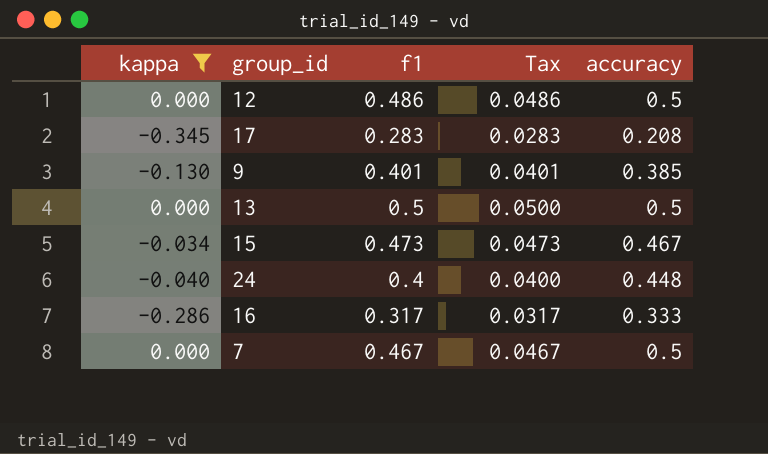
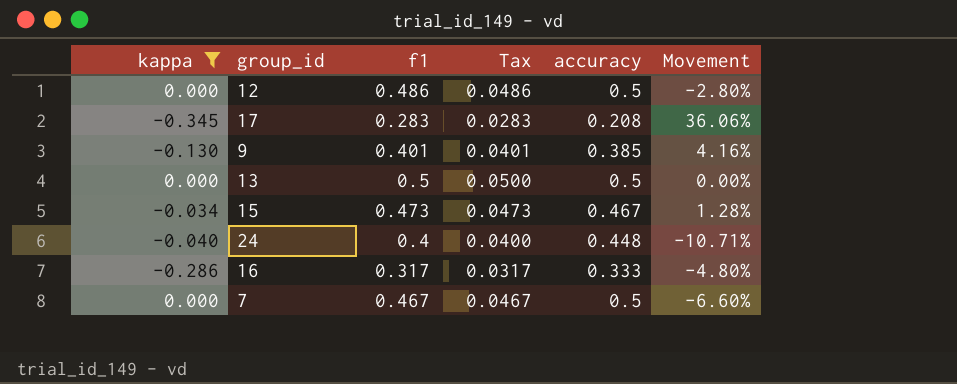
column Movement | formula: none -> ([f1] - [accuracy]) / [accuracy]

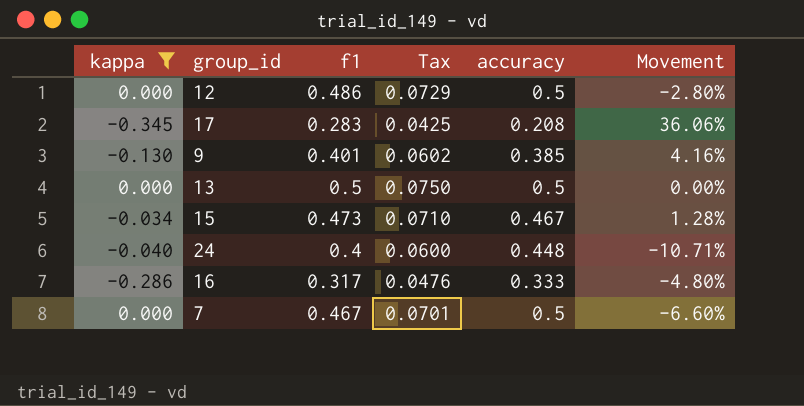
column Tax | formula: [f1] * 0.1 -> [f1] * 0.15

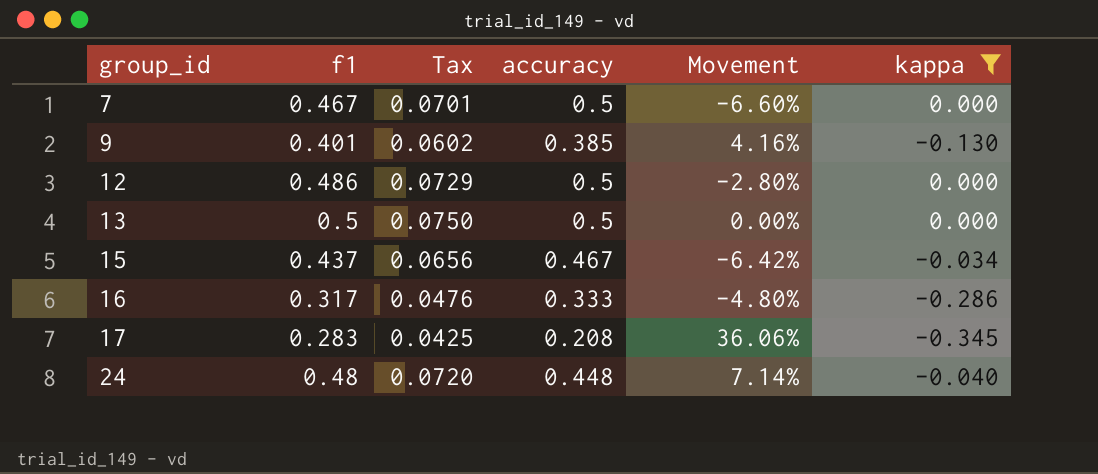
row order: none -> group_id ascending
column kappa | position: 1 -> 6
15 | f1: 0.473 -> 0.437
15 | Tax: 0.0710 -> 0.0656
15 | Movement: 1.28% -> -6.42%
24 | f1: 0.4 -> 0.48
24 | Tax: 0.0600 -> 0.0720
24 | Movement: -10.71% -> 7.14%

